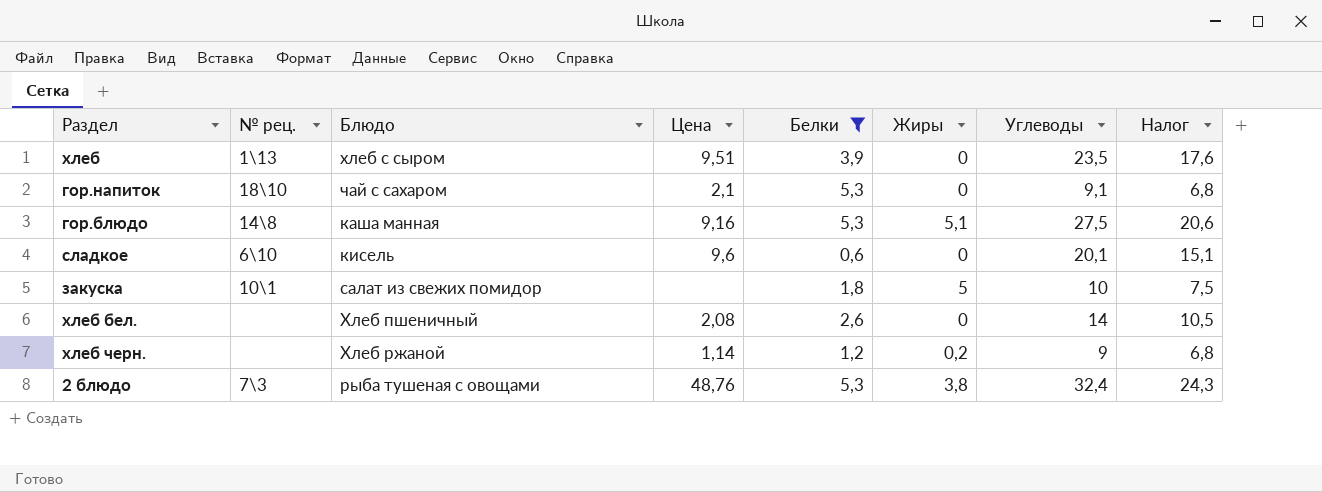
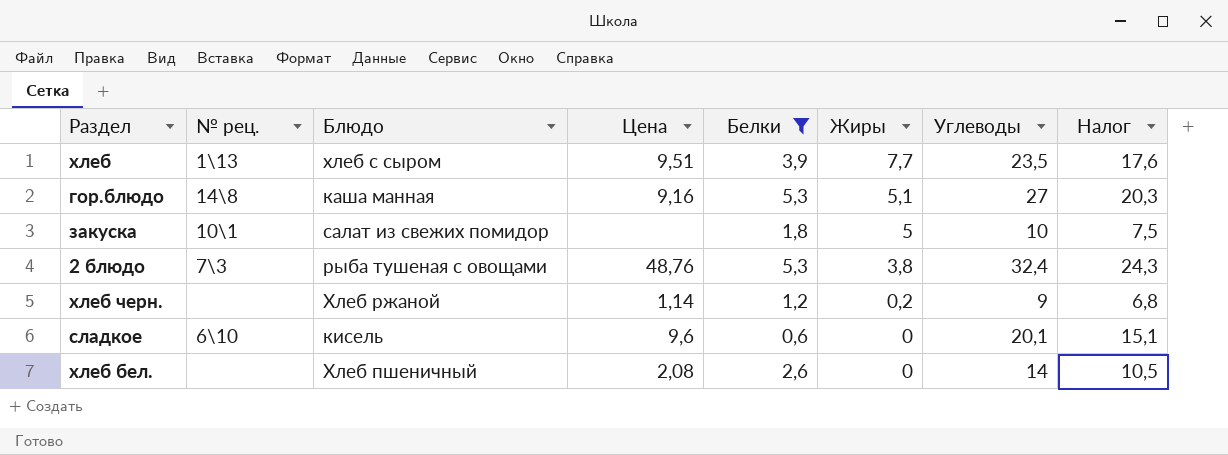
row order: none -> Жиры descending
row гор.напиток: 18\10 | чай с сахаром | 2,1 | 5,3 | 0 | 9,1 | 6,8 -> none
хлеб | Жиры: 0 -> 7,7
гор.блюдо | Углеводы: 27,5 -> 27
гор.блюдо | Налог: 20,6 -> 20,3

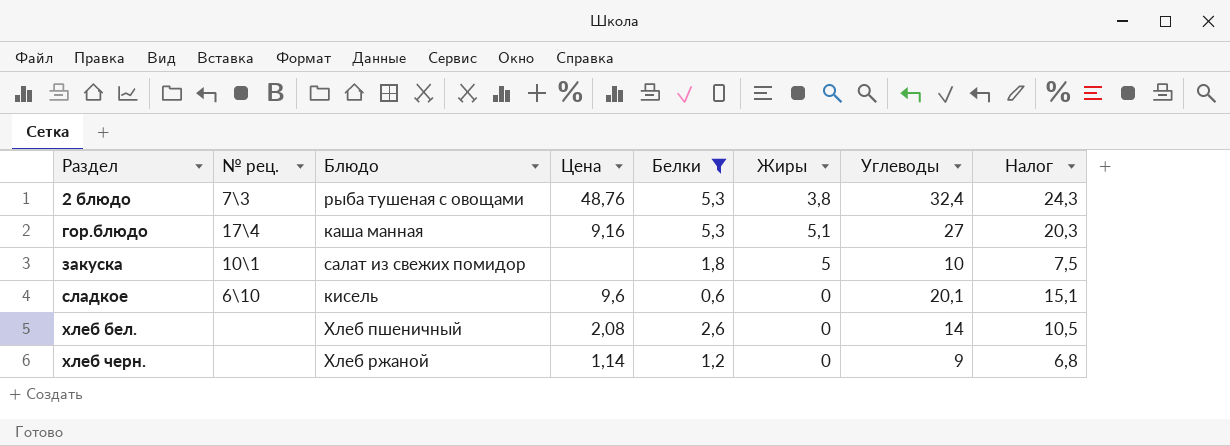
row order: Жиры descending -> Раздел ascending
row хлеб: 1\13 | хлеб с сыром | 9,51 | 3,9 | 7,7 | 23,5 | 17,6 -> none
гор.блюдо | № рец.: 14\8 -> 17\4
хлеб черн. | Жиры: 0,2 -> 0

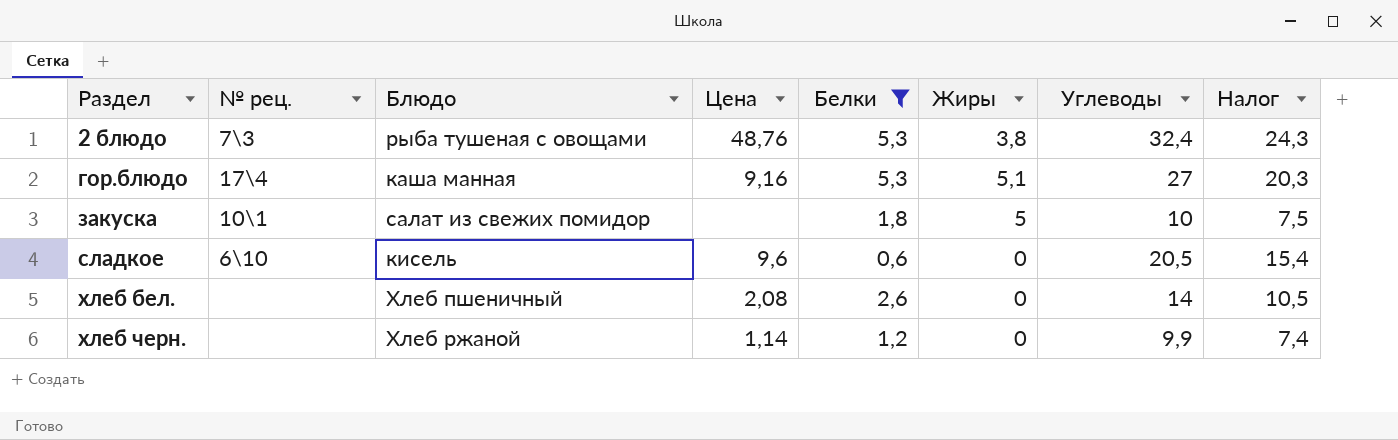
сладкое | Углеводы: 20,1 -> 20,5
сладкое | Налог: 15,1 -> 15,4
хлеб черн. | Углеводы: 9 -> 9,9
хлеб черн. | Налог: 6,8 -> 7,4

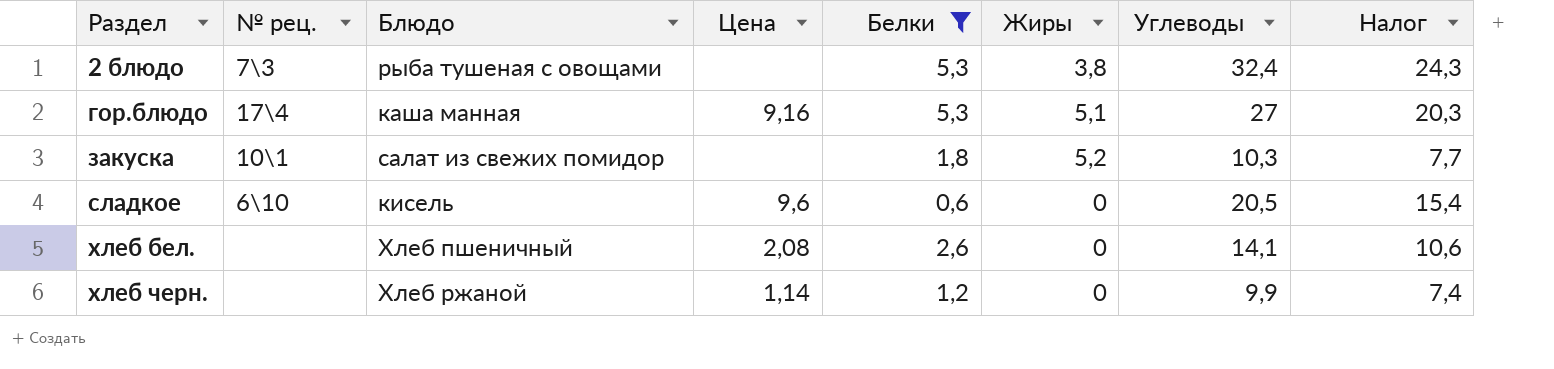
2 блюдо | Цена: 48,76 -> none
закуска | Жиры: 5 -> 5,2
закуска | Углеводы: 10 -> 10,3
закуска | Налог: 7,5 -> 7,7
хлеб бел. | Углеводы: 14 -> 14,1
хлеб бел. | Налог: 10,5 -> 10,6

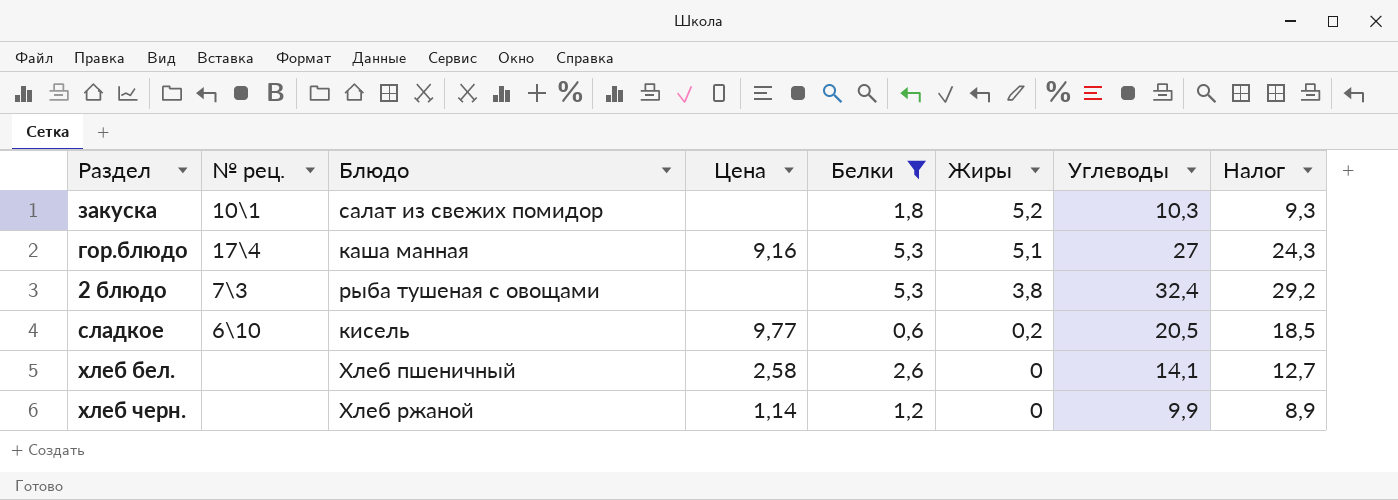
row order: Раздел ascending -> Жиры descending
column Налог | formula: [Углеводы] * 0,75 -> [Углеводы] * 0,9
сладкое | Цена: 9,6 -> 9,77
сладкое | Жиры: 0 -> 0,2
хлеб бел. | Цена: 2,08 -> 2,58

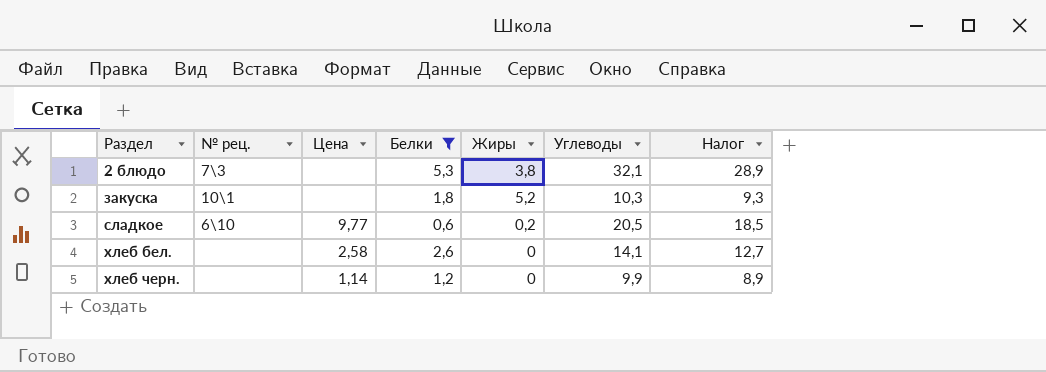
row order: Жиры descending -> Раздел ascending
column Блюдо | position: 3 -> none
row гор.блюдо: 17\4 | каша манная | 9,16 | 5,3 | 5,1 | 27 | 24,3 -> none
2 блюдо | Углеводы: 32,4 -> 32,1
2 блюдо | Налог: 29,2 -> 28,9

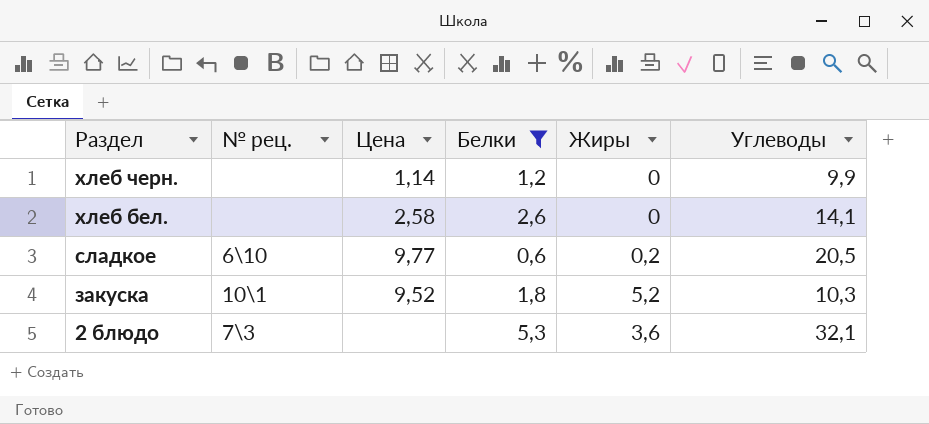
row order: Раздел ascending -> Раздел descending
column Налог | formula: [Углеводы] * 0,9 -> none
закуска | Цена: none -> 9,52
2 блюдо | Жиры: 3,8 -> 3,6

